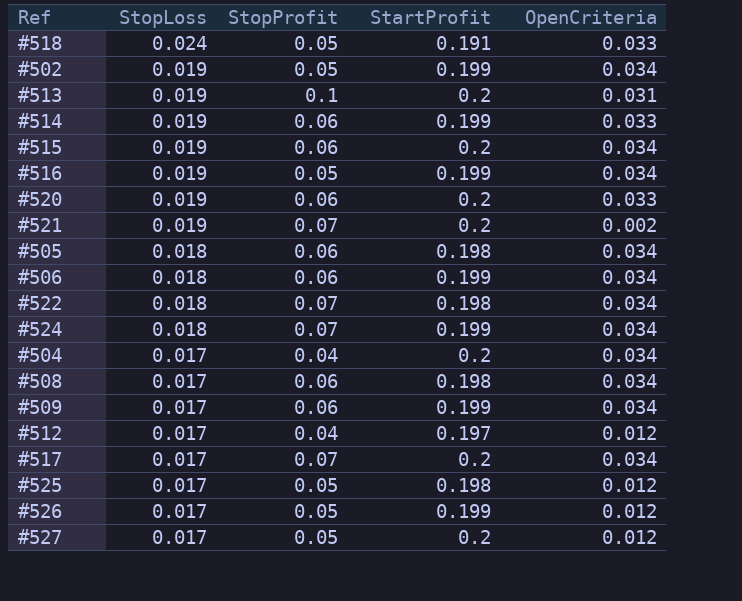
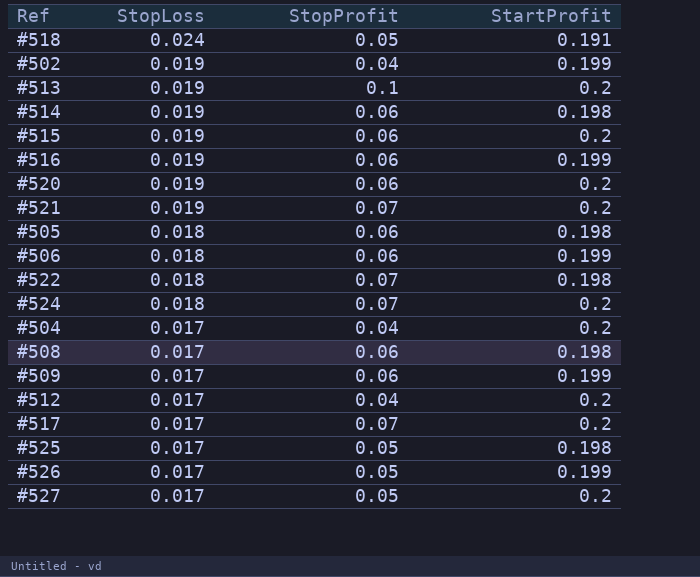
column OpenCriteria | position: 5 -> none
#502 | StopProfit: 0.05 -> 0.04
#514 | StartProfit: 0.199 -> 0.198
#516 | StopProfit: 0.05 -> 0.06
#524 | StartProfit: 0.199 -> 0.2
#512 | StartProfit: 0.197 -> 0.2

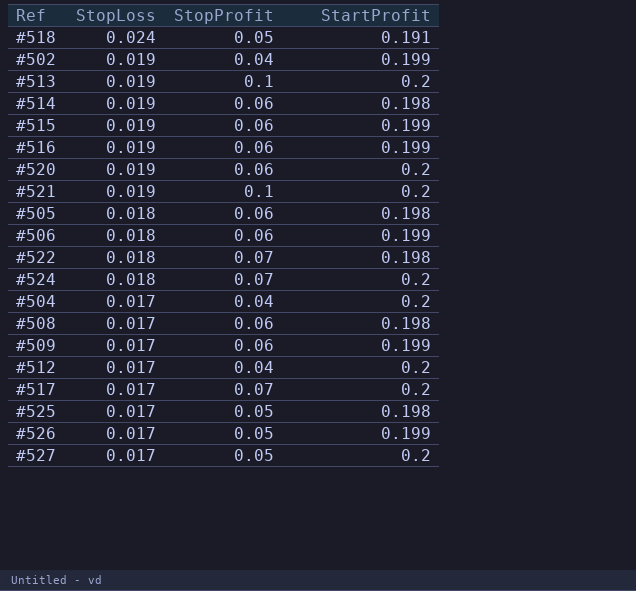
#515 | StartProfit: 0.2 -> 0.199
#521 | StopProfit: 0.07 -> 0.1

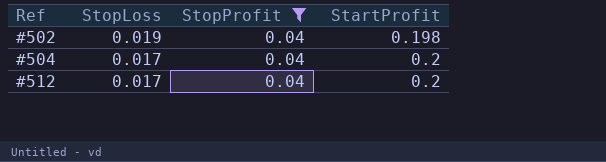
filter: none -> StopProfit = 0.04
#502 | StartProfit: 0.199 -> 0.198

